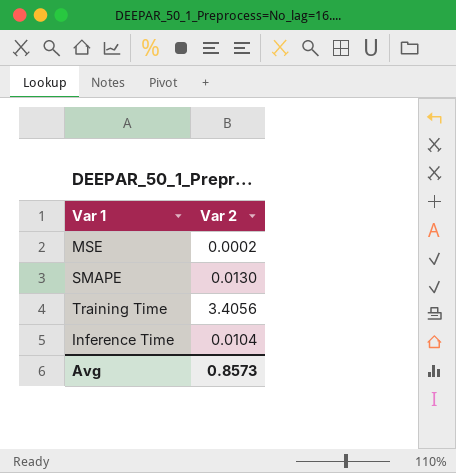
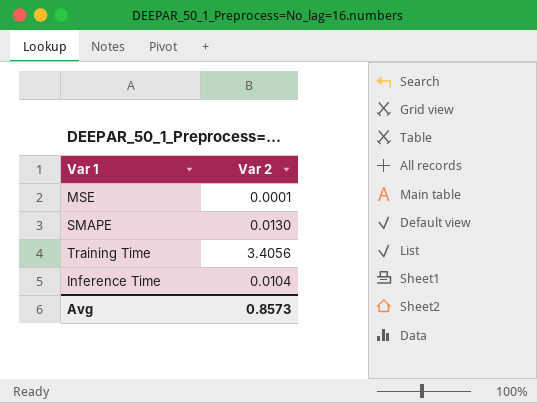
MSE | Var 2: 0.0002 -> 0.0001

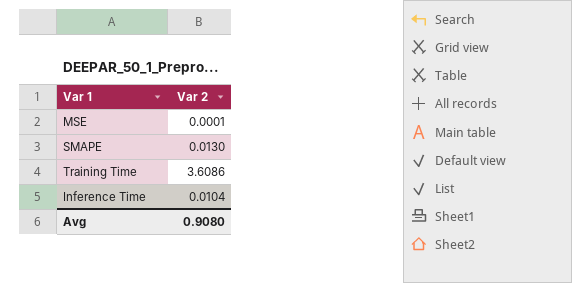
Training Time | Var 2: 3.4056 -> 3.6086
Avg | Var 2: 0.8573 -> 0.9080

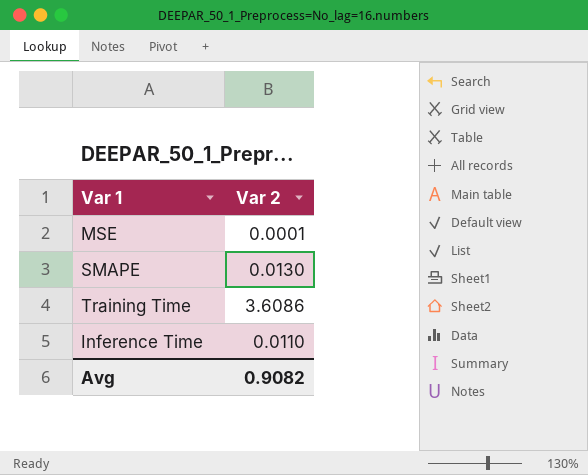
Inference Time | Var 2: 0.0104 -> 0.0110
Avg | Var 2: 0.9080 -> 0.9082

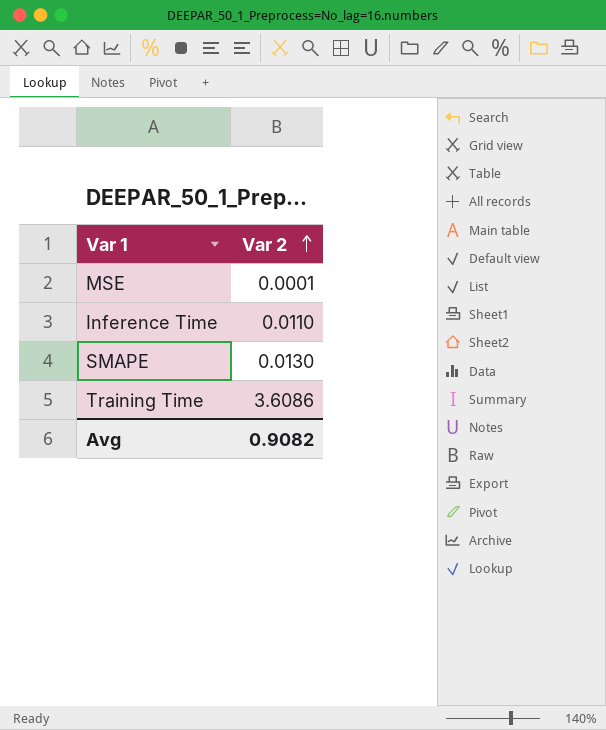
row order: none -> Var 2 ascending

